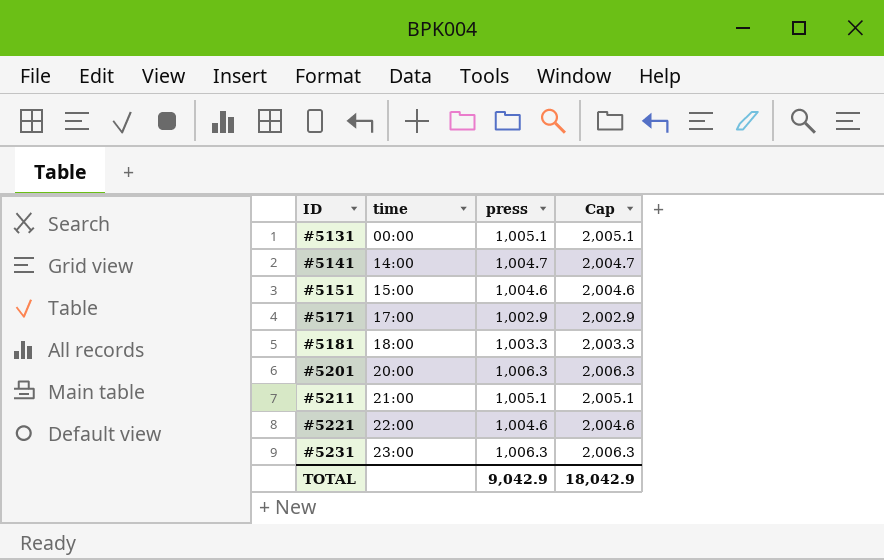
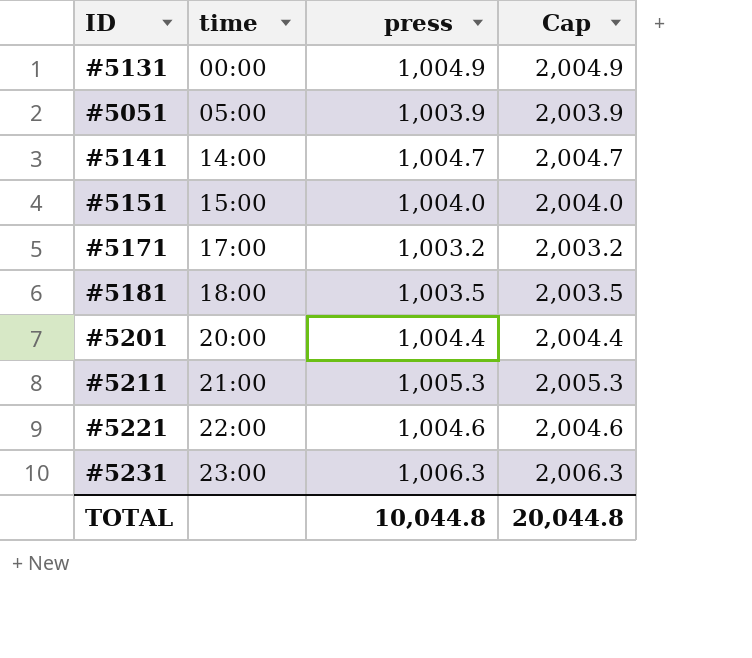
#5131 | press: 1,005.1 -> 1,004.9
#5131 | Cap: 2,005.1 -> 2,004.9
row #5051: none -> 05:00 | 1,003.9 | 2,003.9
#5151 | press: 1,004.6 -> 1,004.0
#5151 | Cap: 2,004.6 -> 2,004.0
#5171 | press: 1,002.9 -> 1,003.2
#5171 | Cap: 2,002.9 -> 2,003.2
#5181 | press: 1,003.3 -> 1,003.5
#5181 | Cap: 2,003.3 -> 2,003.5
#5201 | press: 1,006.3 -> 1,004.4
#5201 | Cap: 2,006.3 -> 2,004.4
#5211 | press: 1,005.1 -> 1,005.3
#5211 | Cap: 2,005.1 -> 2,005.3
TOTAL | press: 9,042.9 -> 10,044.8
TOTAL | Cap: 18,042.9 -> 20,044.8

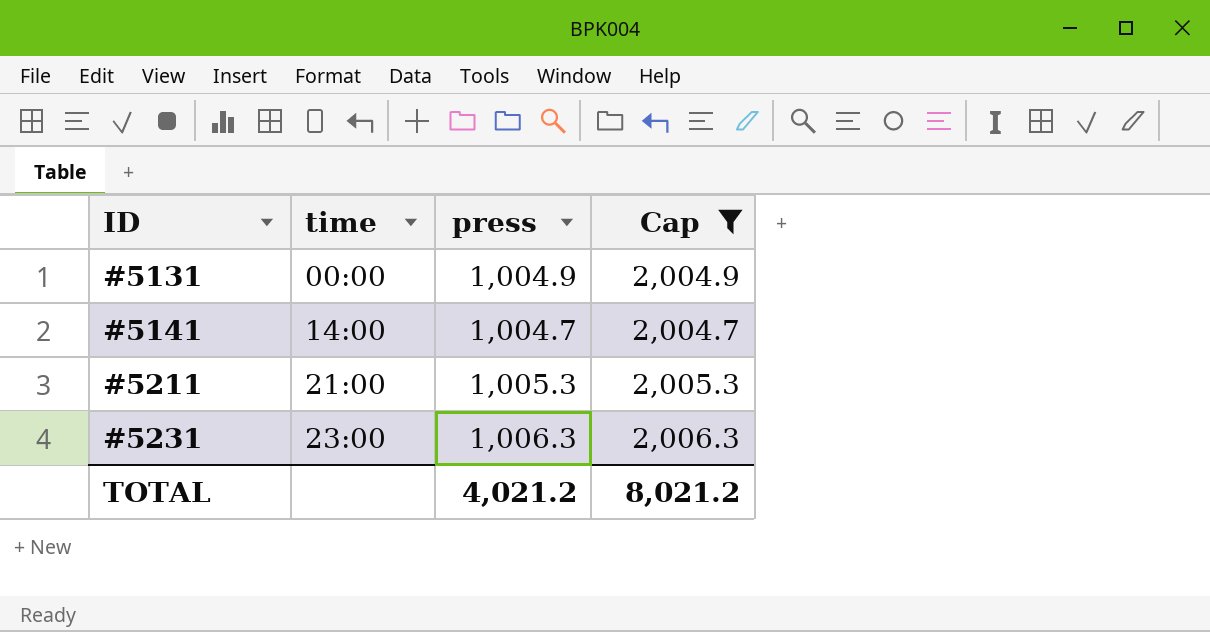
filter: none -> Cap >= 2,004.7
TOTAL | press: 10,044.8 -> 4,021.2
TOTAL | Cap: 20,044.8 -> 8,021.2

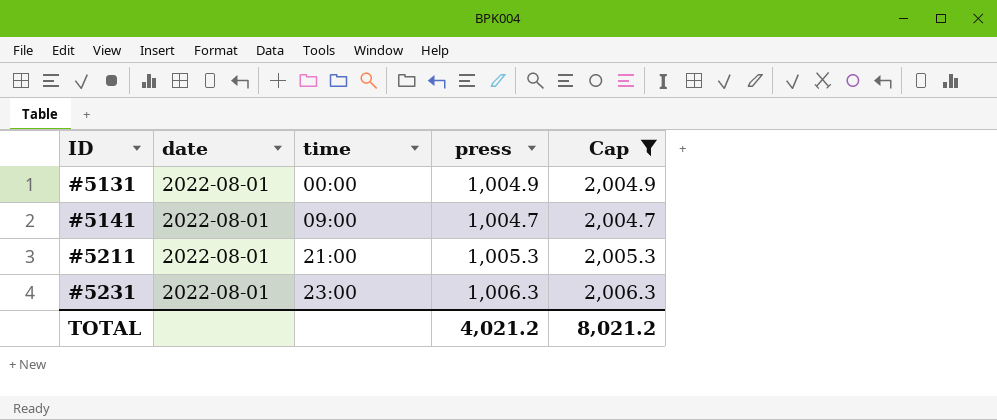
column date | position: none -> 2
#5141 | time: 14:00 -> 09:00

